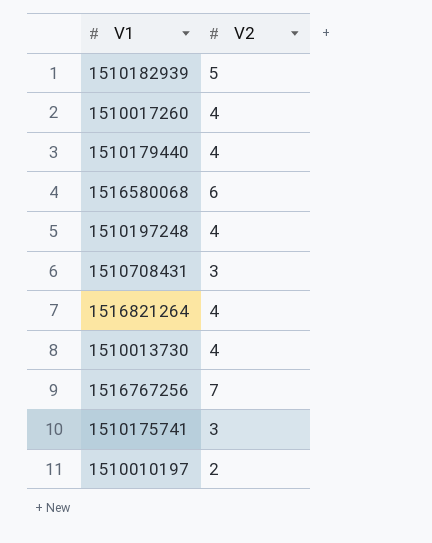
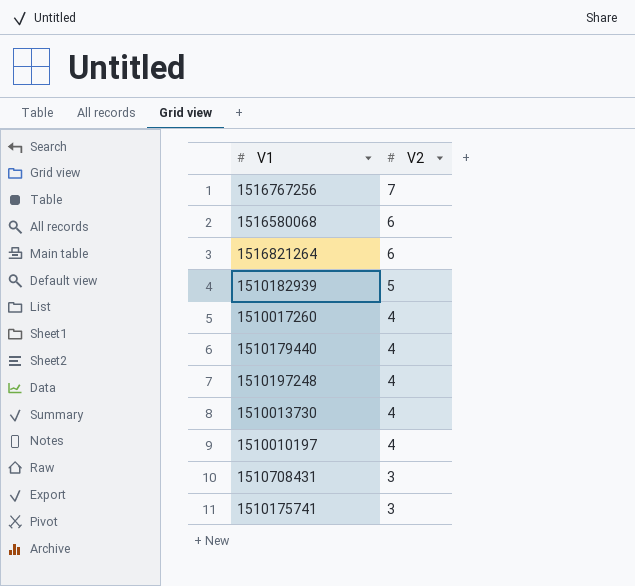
row order: none -> V2 descending
1516821264 | V2: 4 -> 6
1510010197 | V2: 2 -> 4

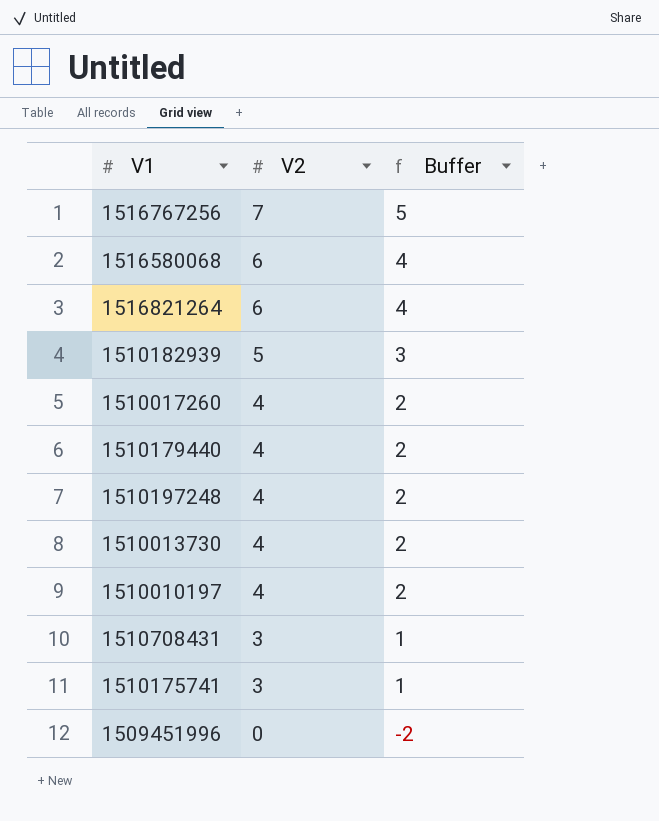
column Buffer | formula: none -> [V2] - 2
row 1509451996: none -> 0 | -2

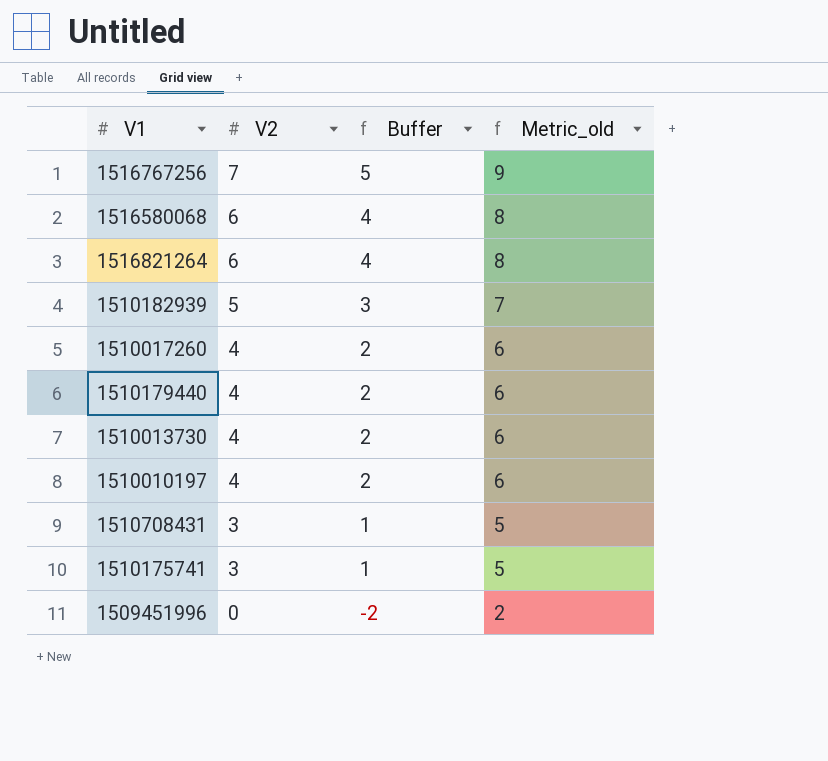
column Metric_old | formula: none -> [V2] + 2
row 1510197248: 4 | 2 -> none

